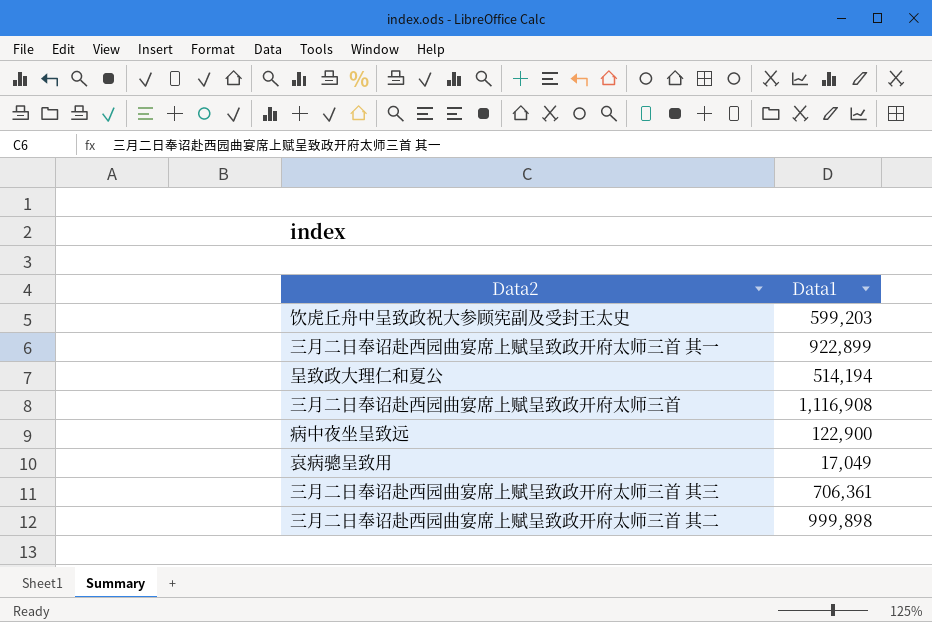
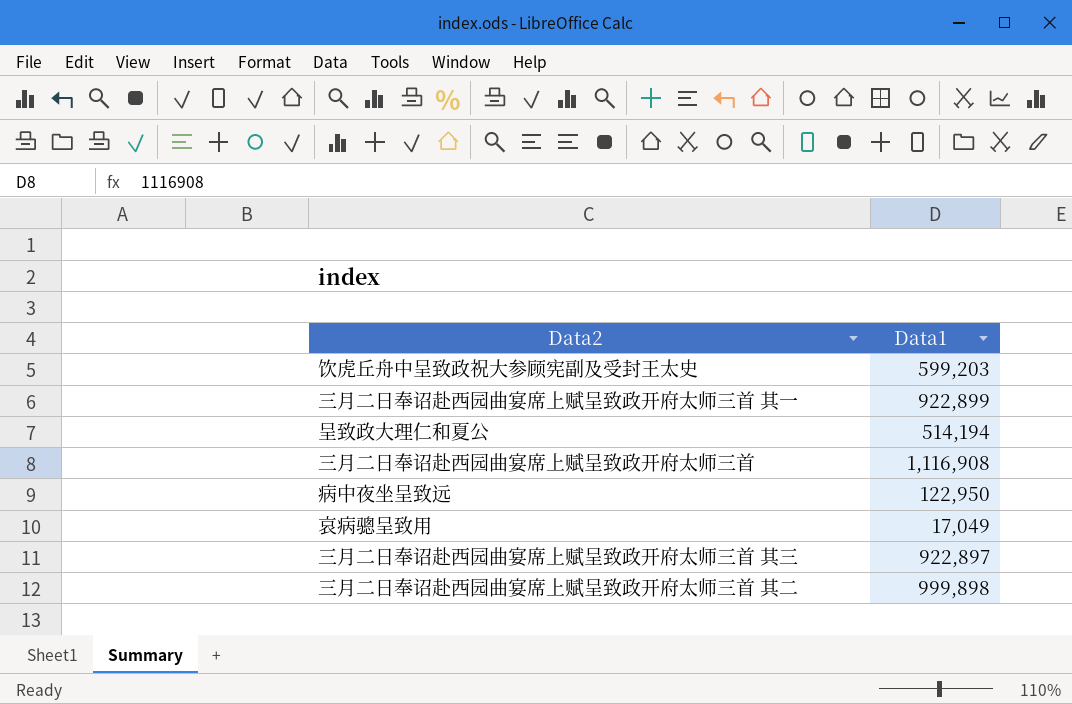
病中夜坐呈致远 | Data1: 122,900 -> 122,950
三月二日奉诏赴西园曲宴席上赋呈致政开府太师三首 其三 | Data1: 706,361 -> 922,897

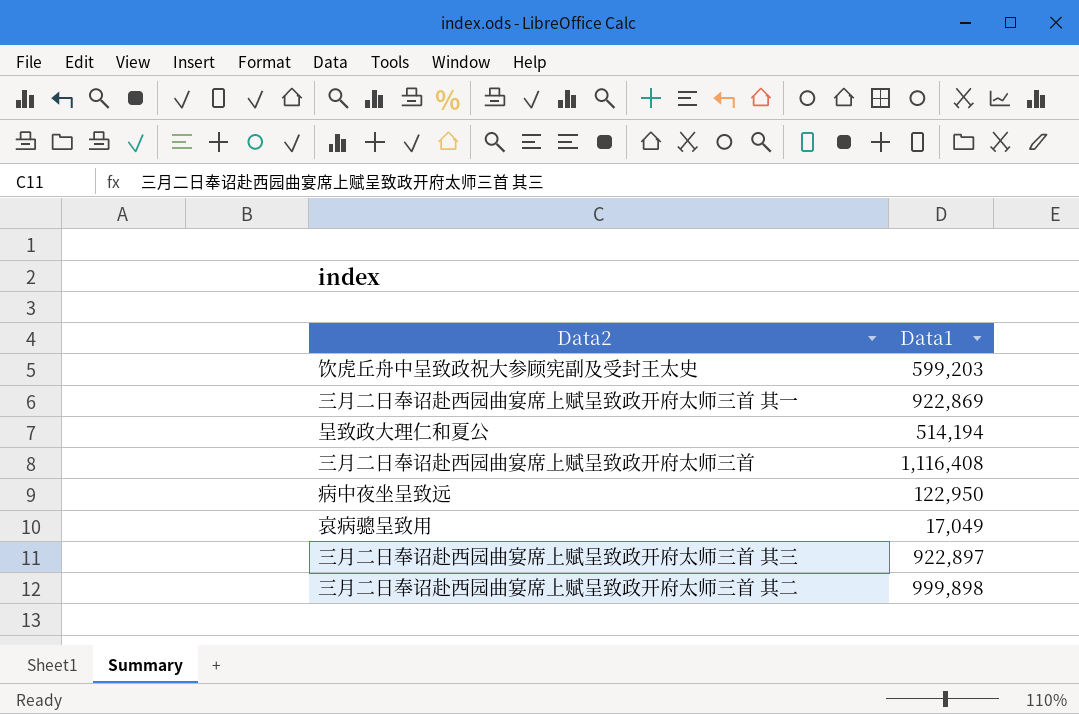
三月二日奉诏赴西园曲宴席上赋呈致政开府太师三首 其一 | Data1: 922,899 -> 922,869
三月二日奉诏赴西园曲宴席上赋呈致政开府太师三首 | Data1: 1,116,908 -> 1,116,408

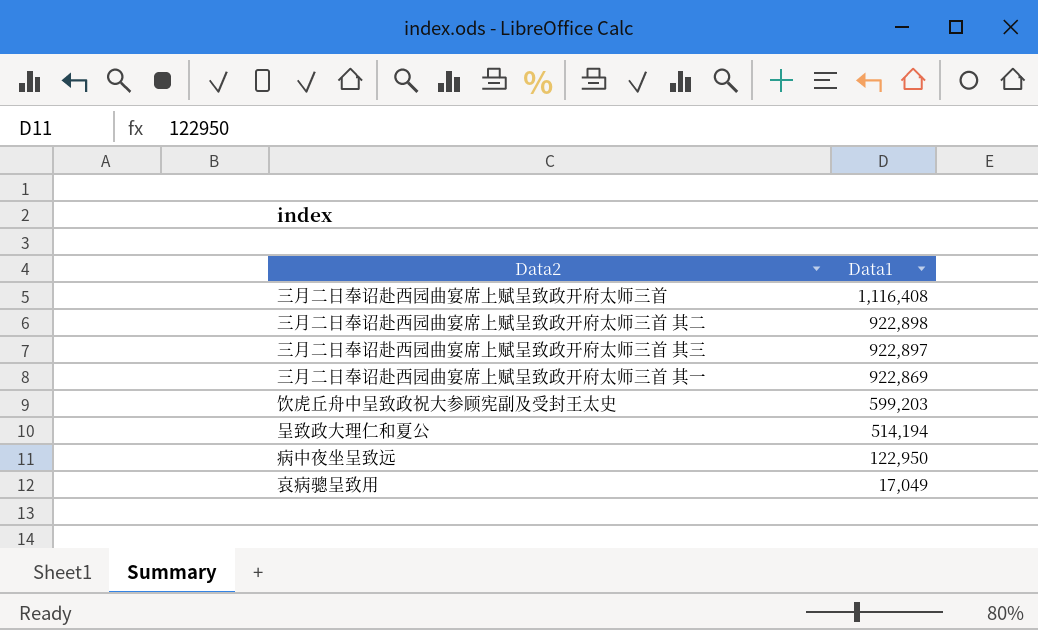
row order: none -> Data1 descending
三月二日奉诏赴西园曲宴席上赋呈致政开府太师三首 其二 | Data1: 999,898 -> 922,898

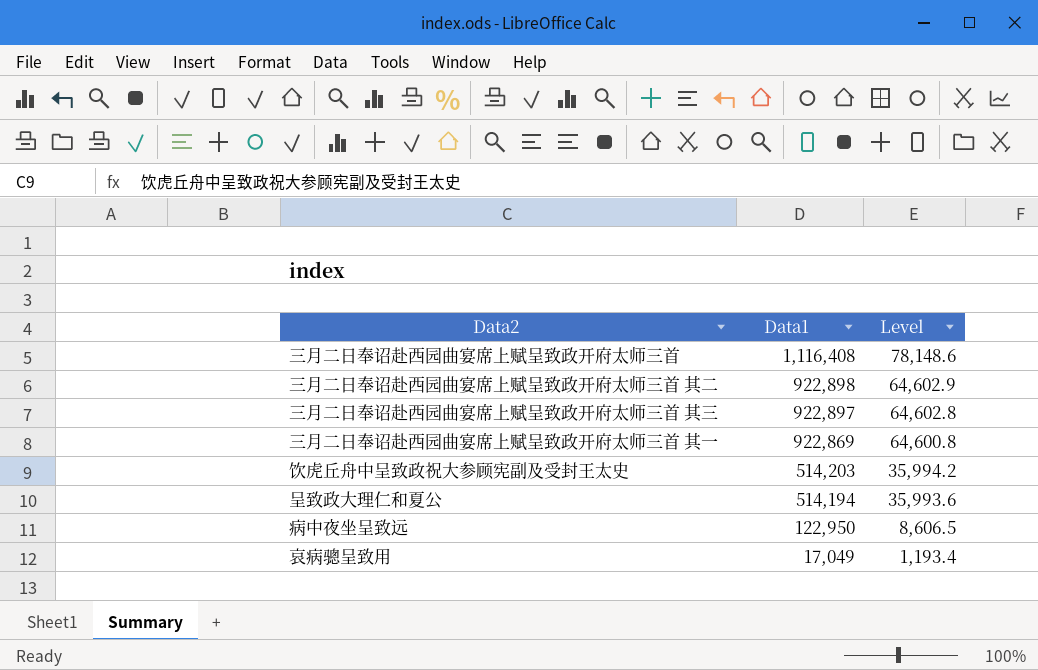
column Level | formula: none -> [Data1] * 0.07
饮虎丘舟中呈致政祝大参顾宪副及受封王太史 | Data1: 599,203 -> 514,203

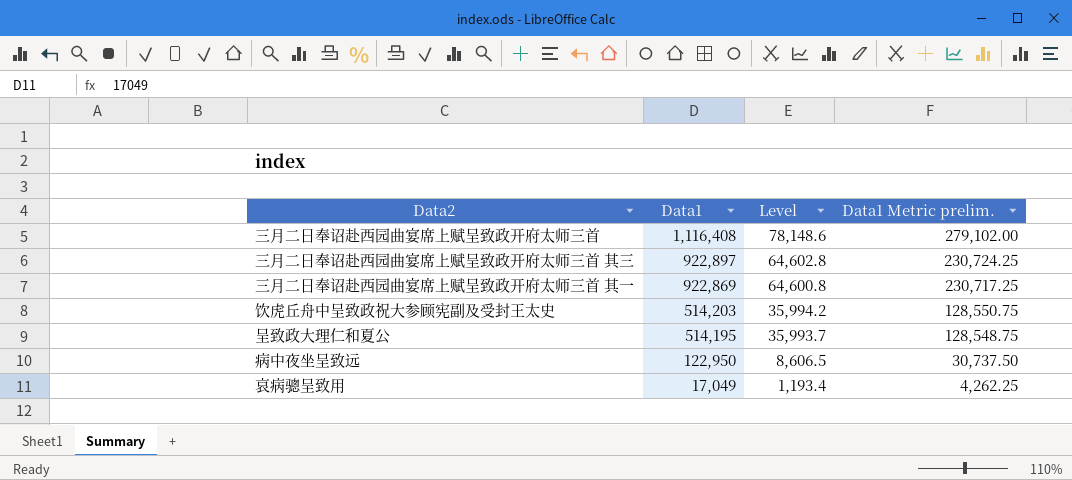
column Data1 Metric prelim. | formula: none -> [Data1] * 0.25
row 三月二日奉诏赴西园曲宴席上赋呈致政开府太师三首 其二: 922,898 | 64,602.9 -> none
呈致政大理仁和夏公 | Data1: 514,194 -> 514,195
呈致政大理仁和夏公 | Level: 35,993.6 -> 35,993.7

